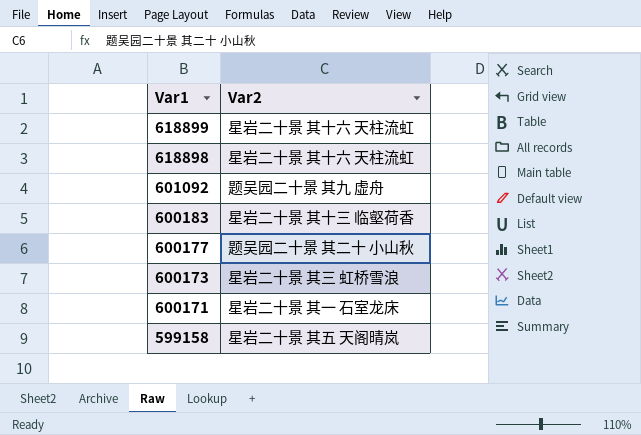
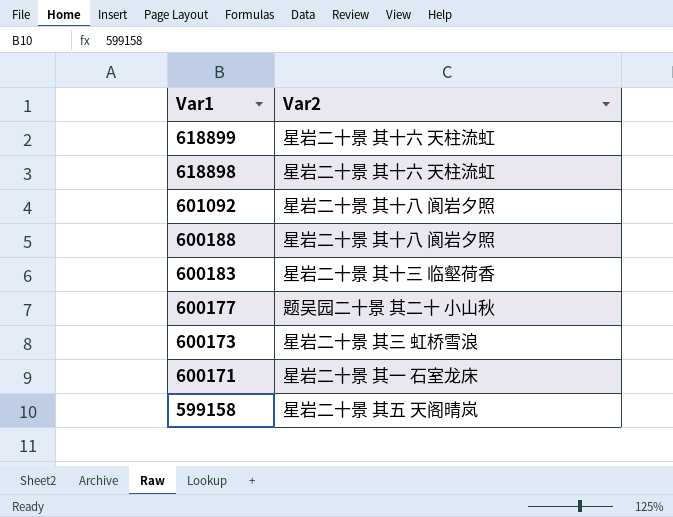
601092 | Var2: 题吴园二十景 其九 虚舟 -> 星岩二十景 其十八 阆岩夕照
row 600188: none -> 星岩二十景 其十八 阆岩夕照

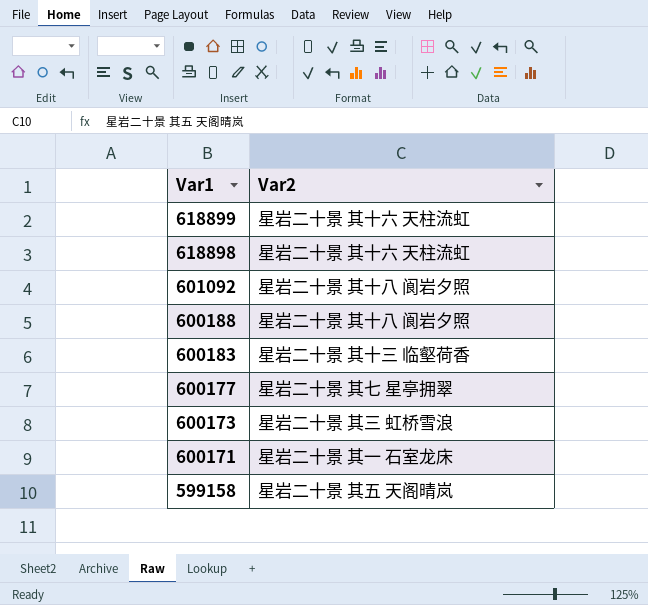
600177 | Var2: 题吴园二十景 其二十 小山秋 -> 星岩二十景 其七 星亭拥翠

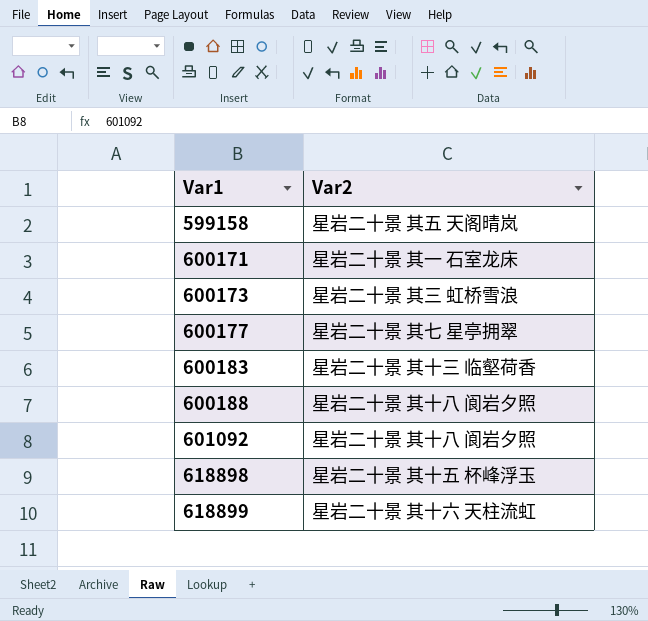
row order: Var1 descending -> Var1 ascending
618898 | Var2: 星岩二十景 其十六 天柱流虹 -> 星岩二十景 其十五 杯峰浮玉

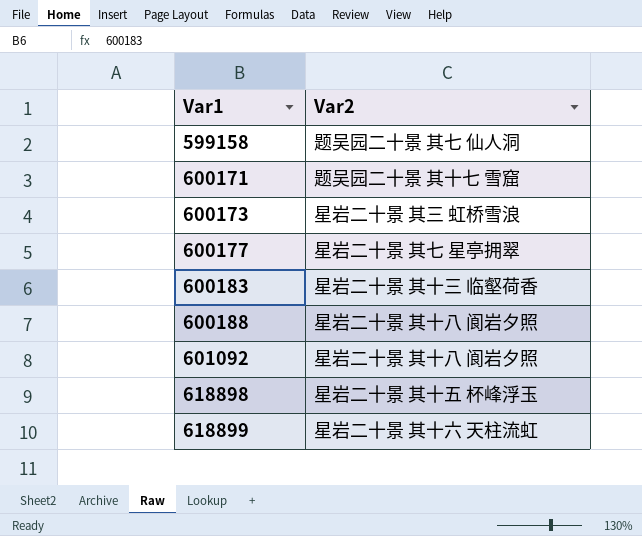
599158 | Var2: 星岩二十景 其五 天阁晴岚 -> 题吴园二十景 其七 仙人洞
600171 | Var2: 星岩二十景 其一 石室龙床 -> 题吴园二十景 其十七 雪窟

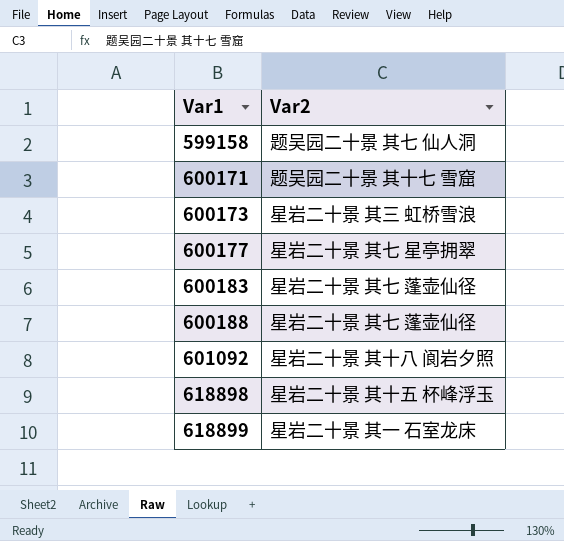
600183 | Var2: 星岩二十景 其十三 临壑荷香 -> 星岩二十景 其七 蓬壶仙径
600188 | Var2: 星岩二十景 其十八 阆岩夕照 -> 星岩二十景 其七 蓬壶仙径
618899 | Var2: 星岩二十景 其十六 天柱流虹 -> 星岩二十景 其一 石室龙床

